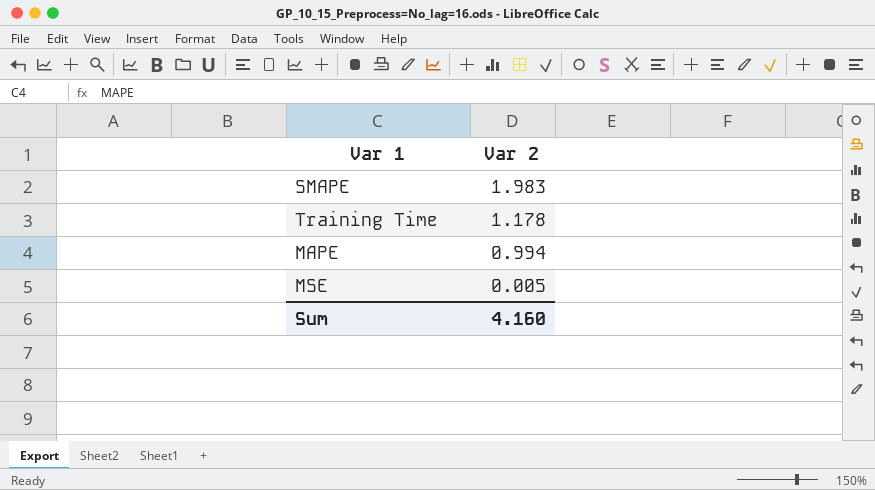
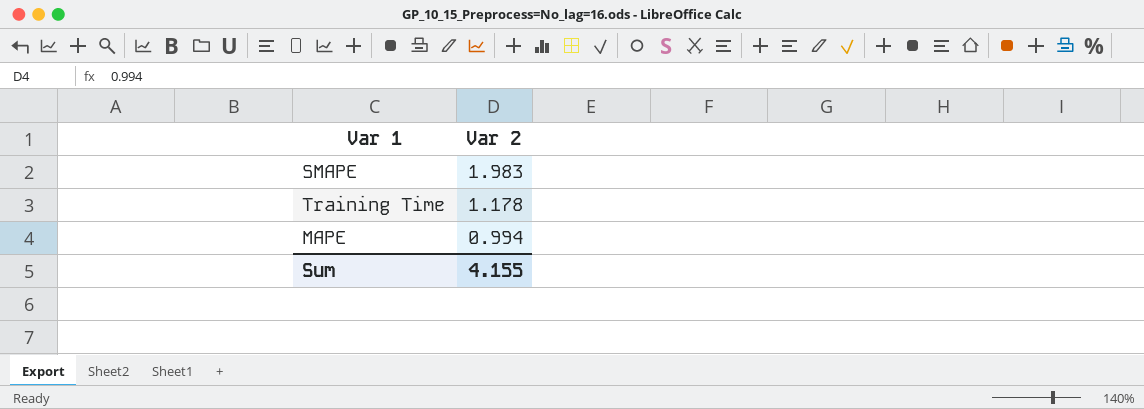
row MSE: 0.005 -> none
Sum | Var 2: 4.160 -> 4.155

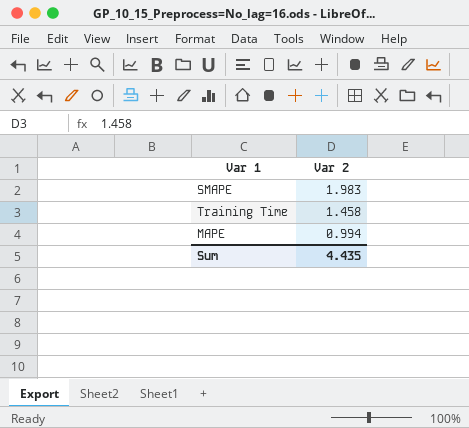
Training Time | Var 2: 1.178 -> 1.458
Sum | Var 2: 4.155 -> 4.435

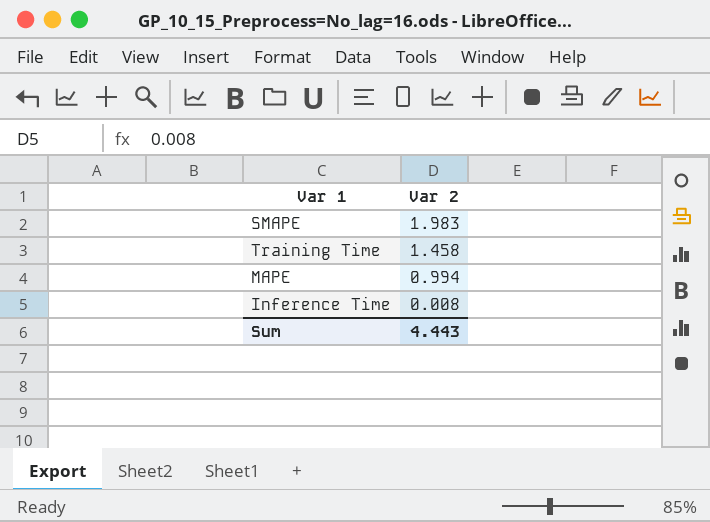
row Inference Time: none -> 0.008
Sum | Var 2: 4.435 -> 4.443

